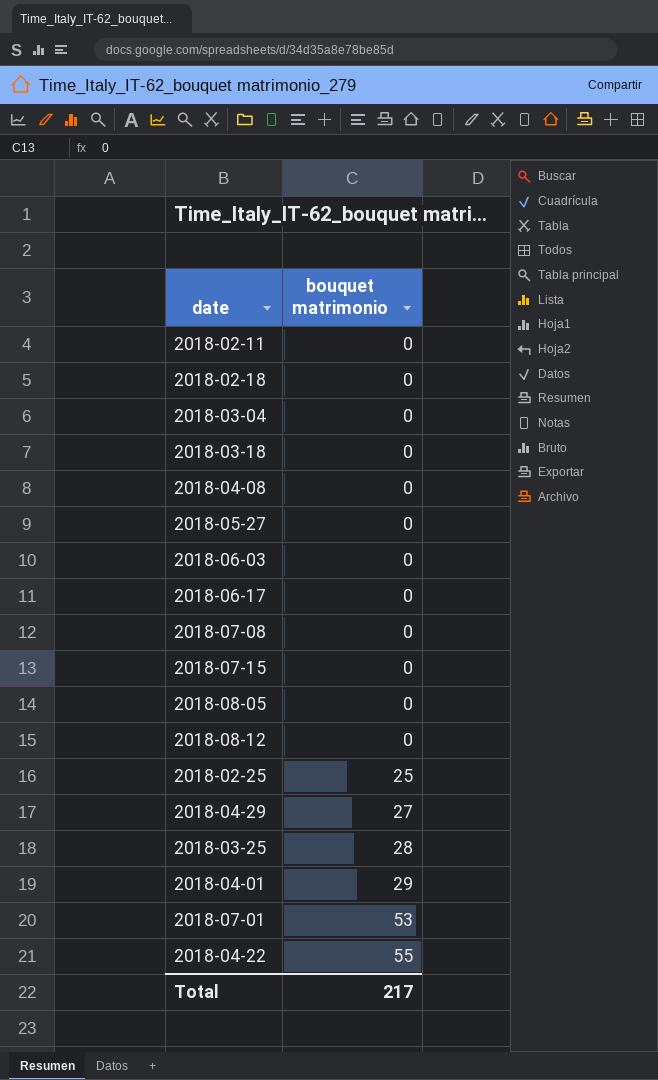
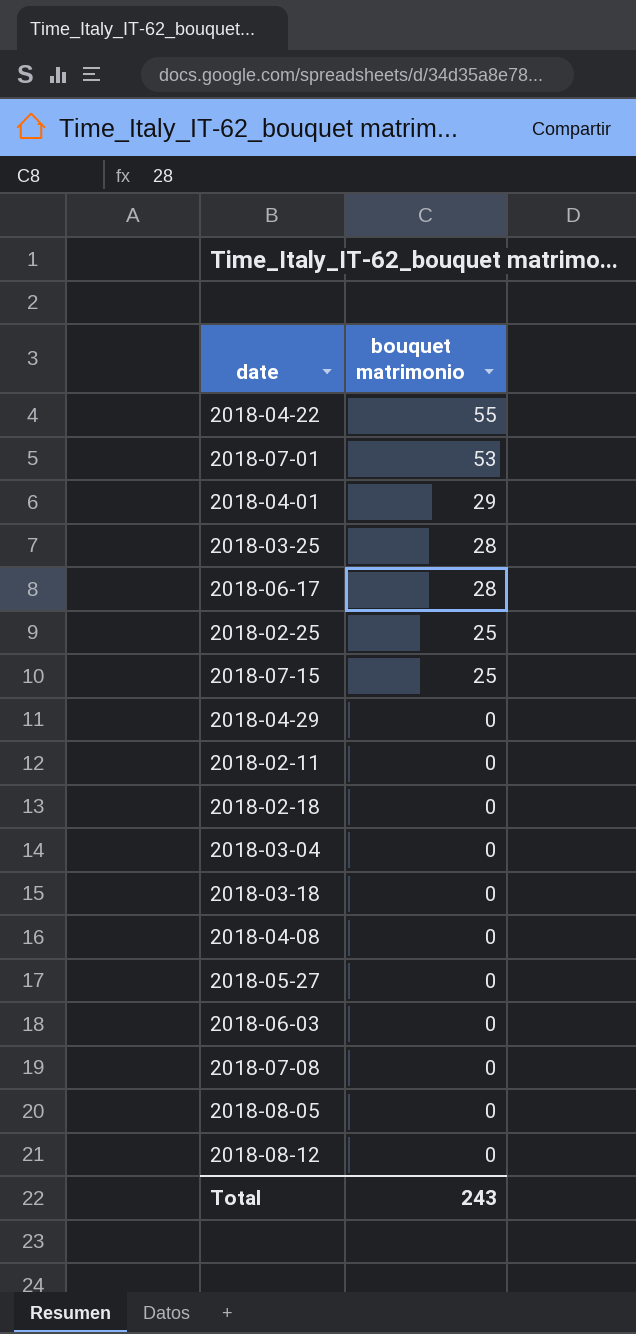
row order: bouquet matrimonio ascending -> bouquet matrimonio descending
2018-06-17 | bouquet matrimonio: 0 -> 28
2018-07-15 | bouquet matrimonio: 0 -> 25
2018-04-29 | bouquet matrimonio: 27 -> 0
Total | bouquet matrimonio: 217 -> 243

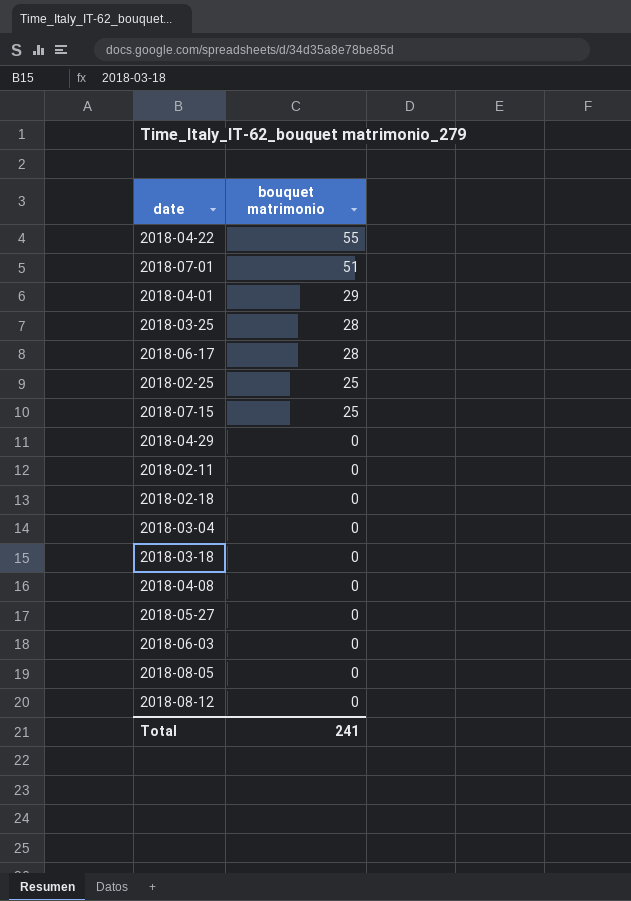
row 2018-07-08: 0 -> none
2018-07-01 | bouquet matrimonio: 53 -> 51
Total | bouquet matrimonio: 243 -> 241

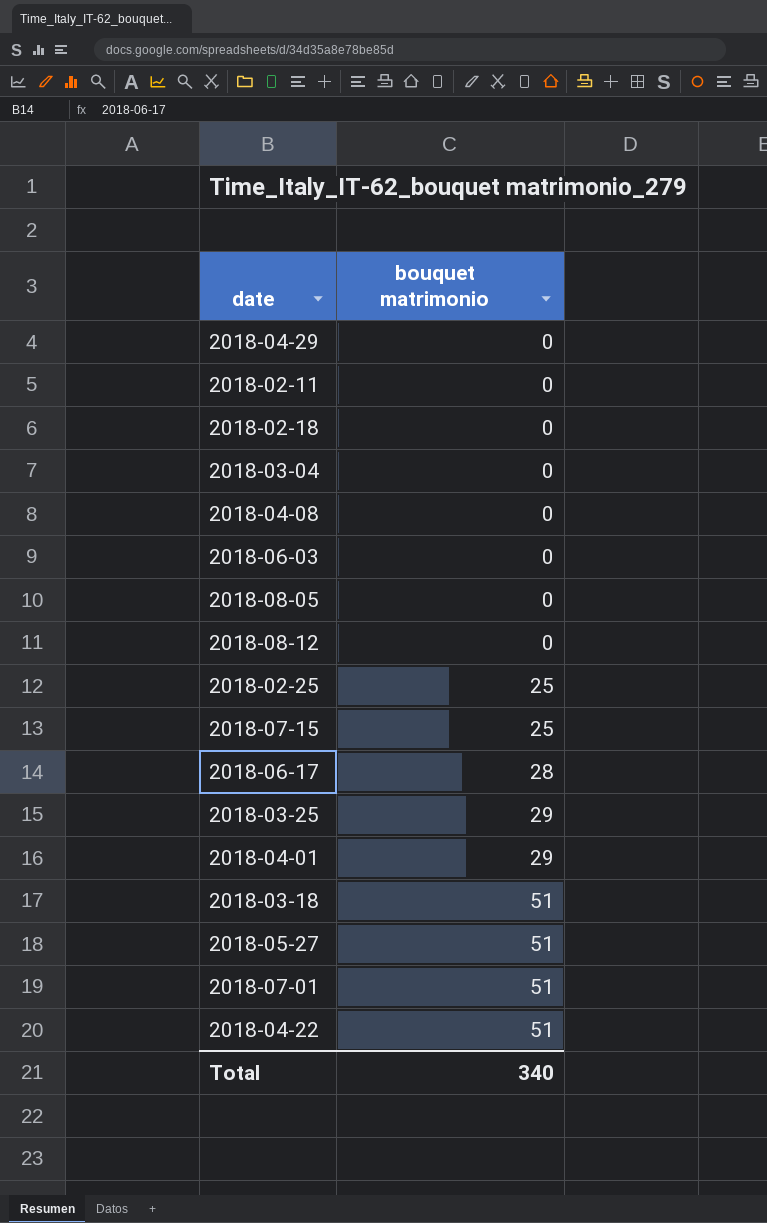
row order: bouquet matrimonio descending -> bouquet matrimonio ascending
2018-03-25 | bouquet matrimonio: 28 -> 29
2018-03-18 | bouquet matrimonio: 0 -> 51
2018-05-27 | bouquet matrimonio: 0 -> 51
2018-04-22 | bouquet matrimonio: 55 -> 51
Total | bouquet matrimonio: 241 -> 340

